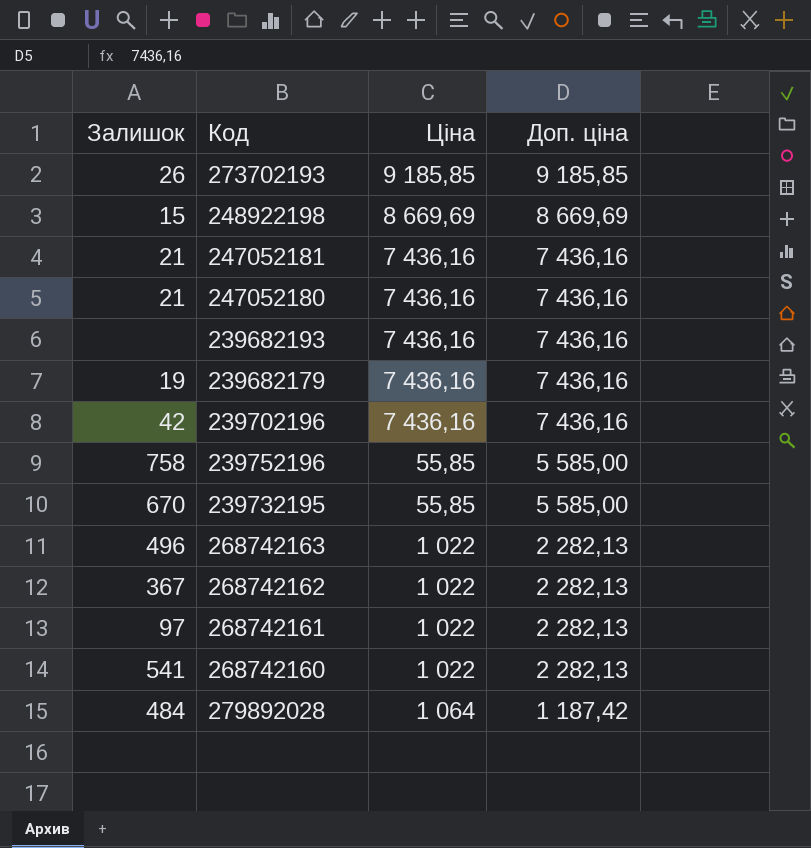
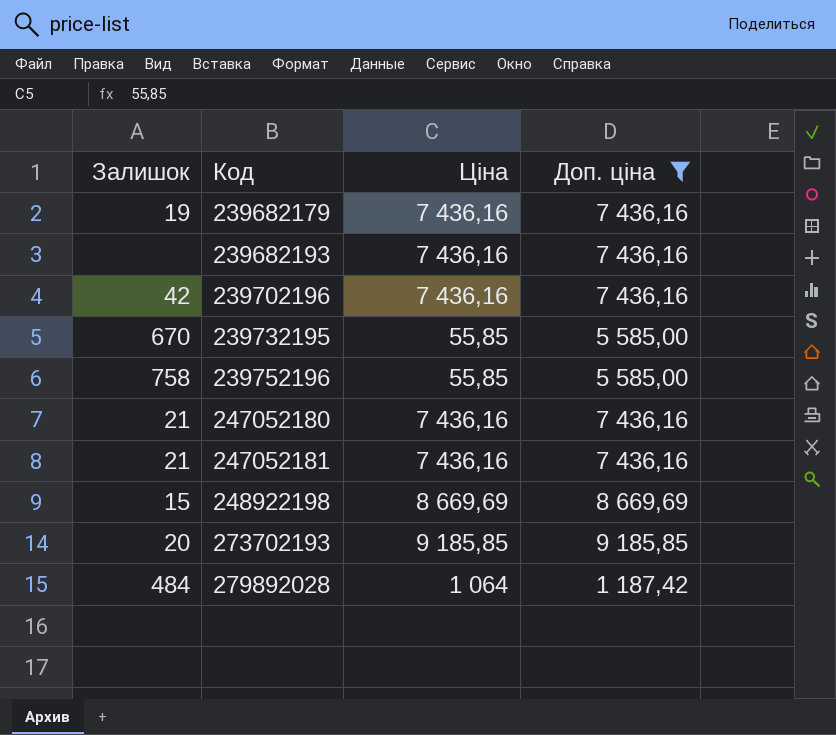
filter: none -> Доп. ціна != 2 282,13
row order: Доп. ціна descending -> Код ascending
273702193 | Залишок: 26 -> 20

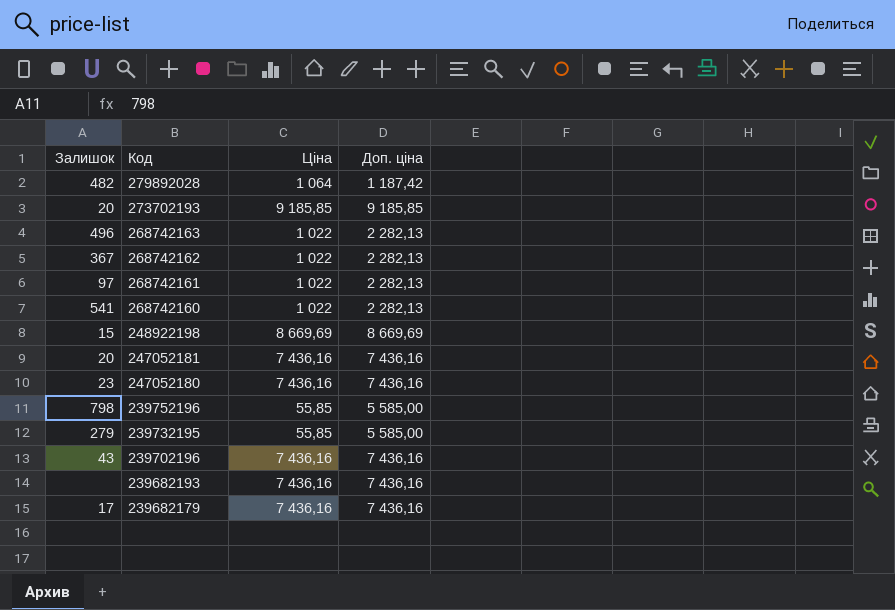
filter: Доп. ціна != 2 282,13 -> none
row order: Код ascending -> Код descending
279892028 | Залишок: 484 -> 482
247052181 | Залишок: 21 -> 20
247052180 | Залишок: 21 -> 23
239752196 | Залишок: 758 -> 798
239732195 | Залишок: 670 -> 279
239702196 | Залишок: 42 -> 43
239682179 | Залишок: 19 -> 17

